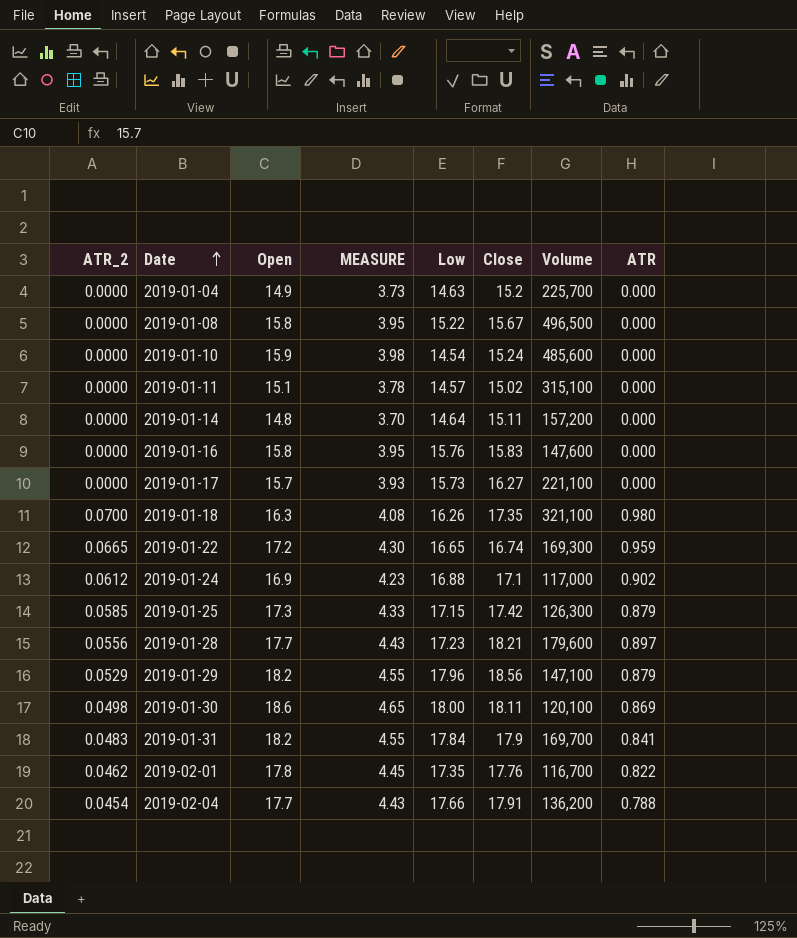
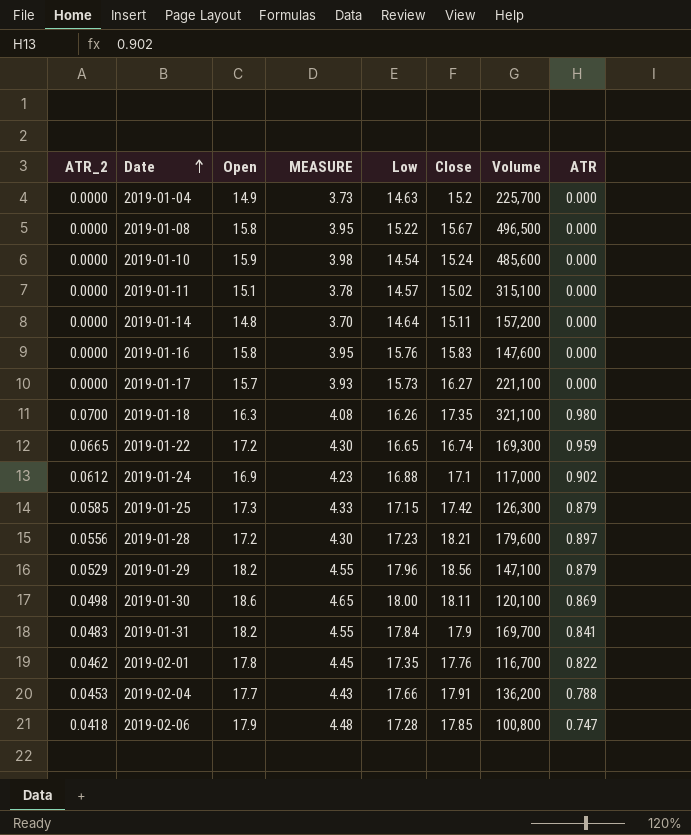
2019-01-28 | Open: 17.7 -> 17.2
2019-01-28 | MEASURE: 4.43 -> 4.30
2019-02-04 | ATR_2: 0.0454 -> 0.0453
row 2019-02-06: none -> 0.0418 | 17.9 | 4.48 | 17.28 | 17.85 | 100,800 | 0.747

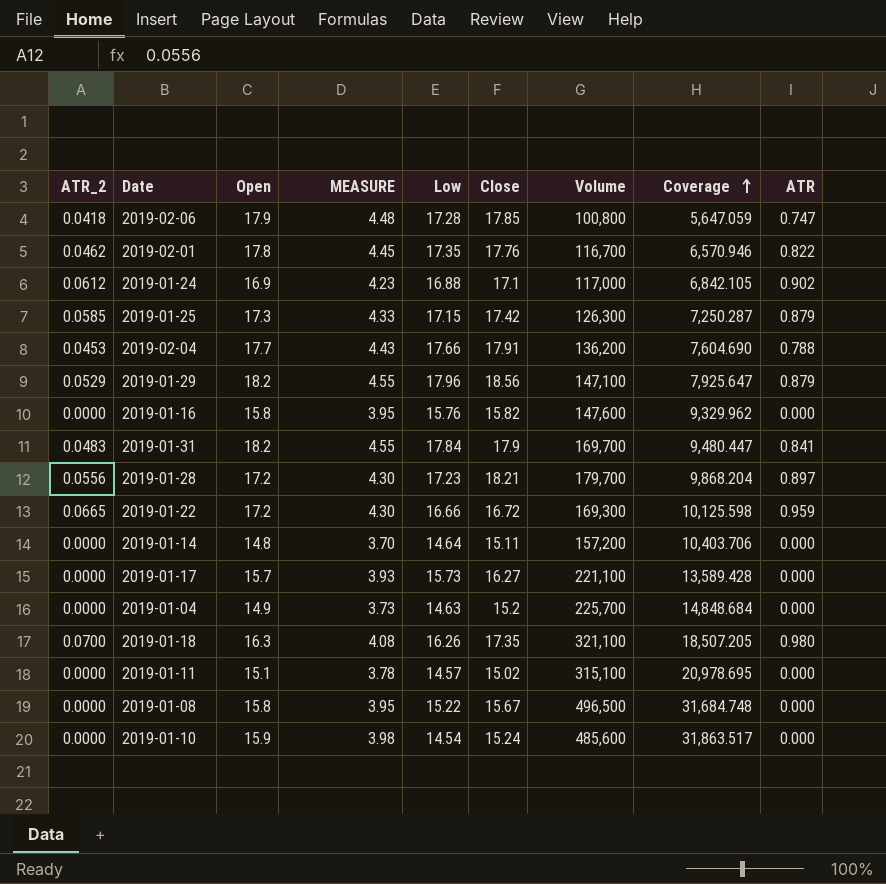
row order: Date ascending -> Coverage ascending
column Coverage | formula: none -> [Volume] / [Close]
row 2019-01-30: 0.0498 | 18.6 | 4.65 | 18.00 | 18.11 | 120,100 | 0.869 -> none
2019-01-16 | Close: 15.83 -> 15.82
2019-01-28 | Volume: 179,600 -> 179,700
2019-01-22 | Low: 16.65 -> 16.66
2019-01-22 | Close: 16.74 -> 16.72

